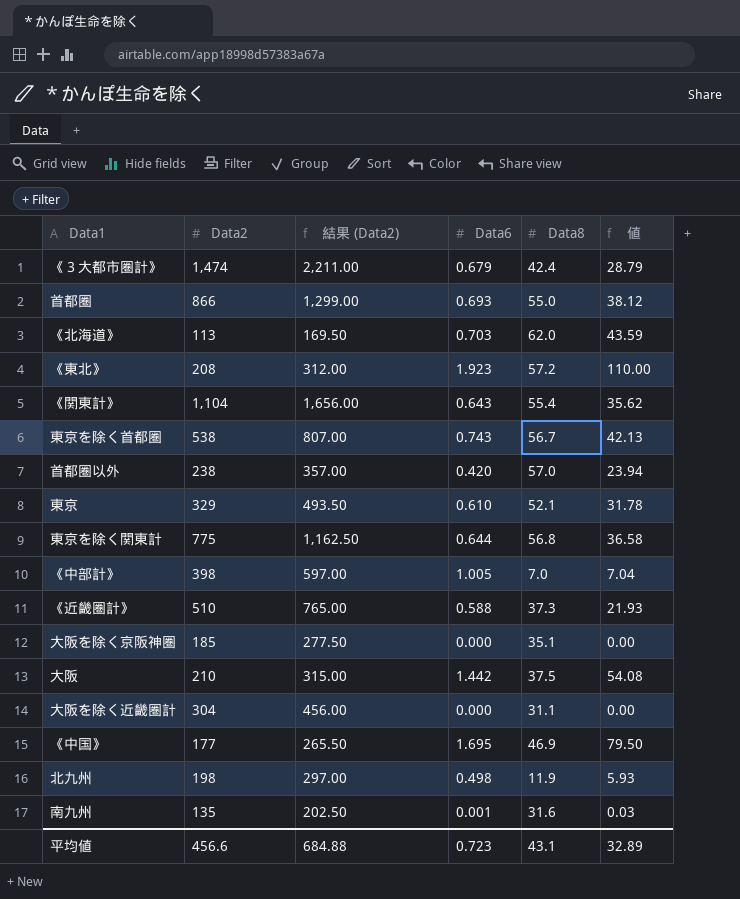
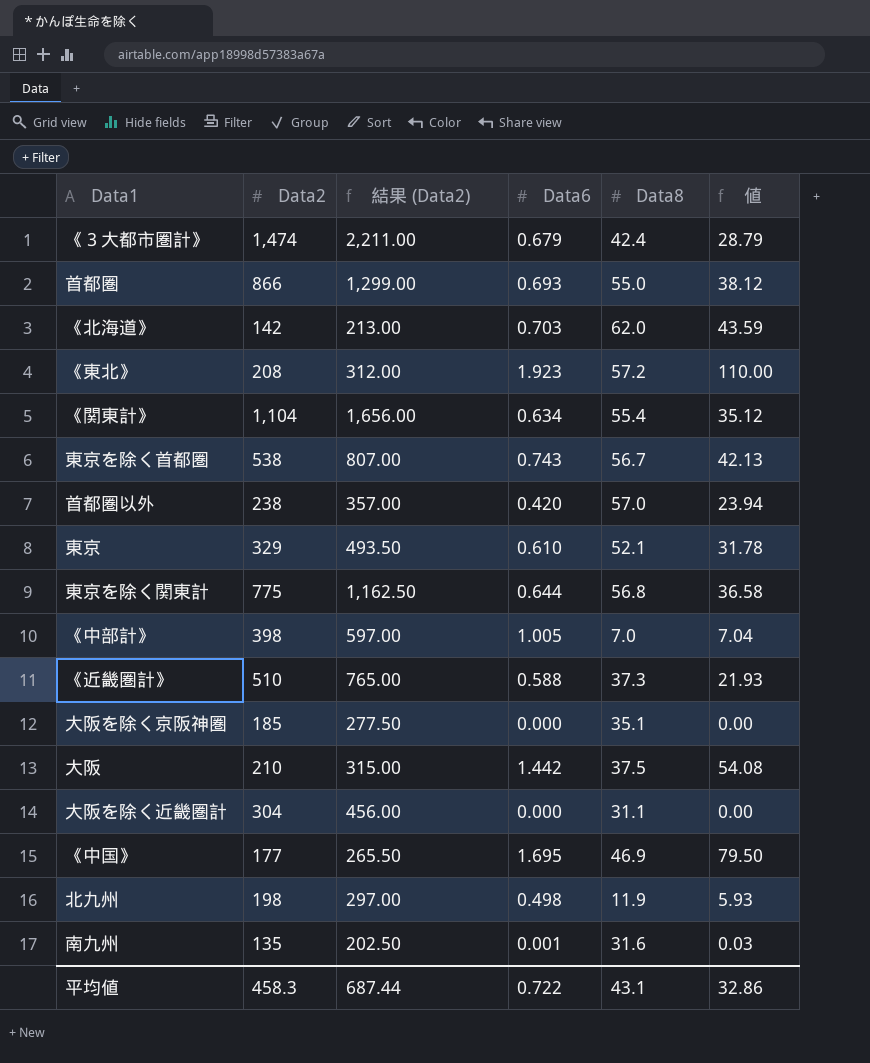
《北海道》 | Data2: 113 -> 142
《北海道》 | 結果 (Data2): 169.50 -> 213.00
《関東計》 | Data6: 0.643 -> 0.634
《関東計》 | 値: 35.62 -> 35.12
平均値 | Data2: 456.6 -> 458.3
平均値 | 結果 (Data2): 684.88 -> 687.44
平均値 | Data6: 0.723 -> 0.722
平均値 | 値: 32.89 -> 32.86

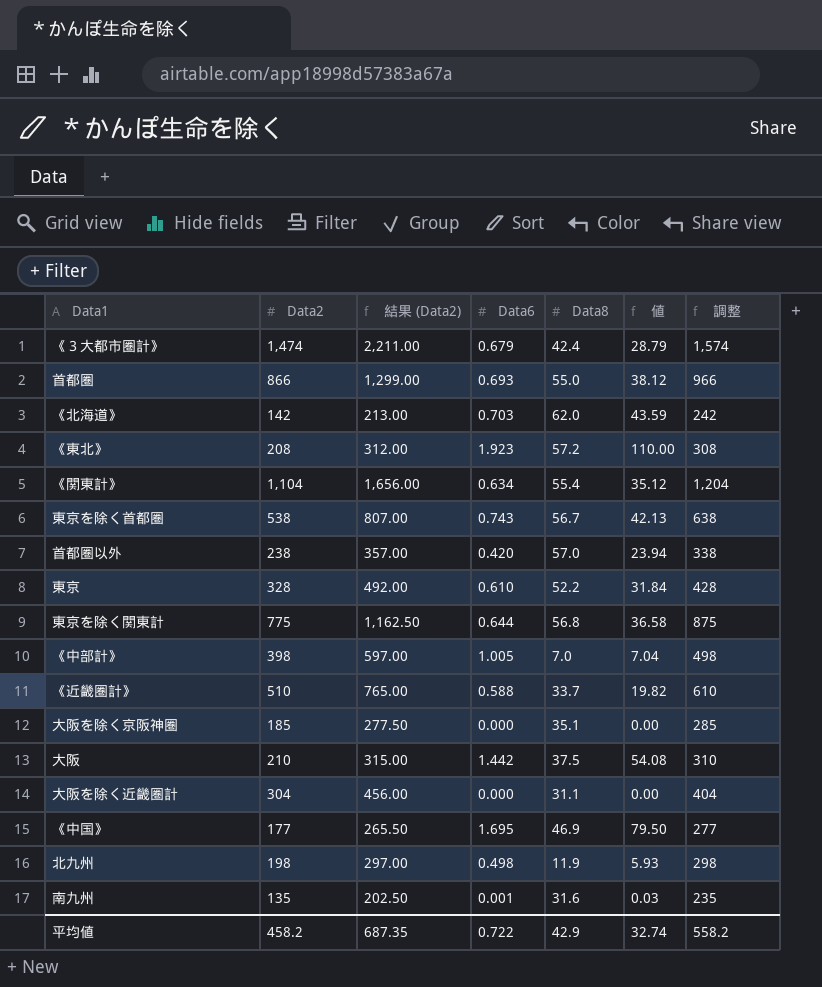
column 調整 | formula: none -> [Data2] + 100
東京 | Data2: 329 -> 328
東京 | 結果 (Data2): 493.50 -> 492.00
東京 | Data8: 52.1 -> 52.2
東京 | 値: 31.78 -> 31.84
《近畿圏計》 | Data8: 37.3 -> 33.7
《近畿圏計》 | 値: 21.93 -> 19.82
平均値 | Data2: 458.3 -> 458.2
平均値 | 結果 (Data2): 687.44 -> 687.35
平均値 | Data8: 43.1 -> 42.9
平均値 | 値: 32.86 -> 32.74

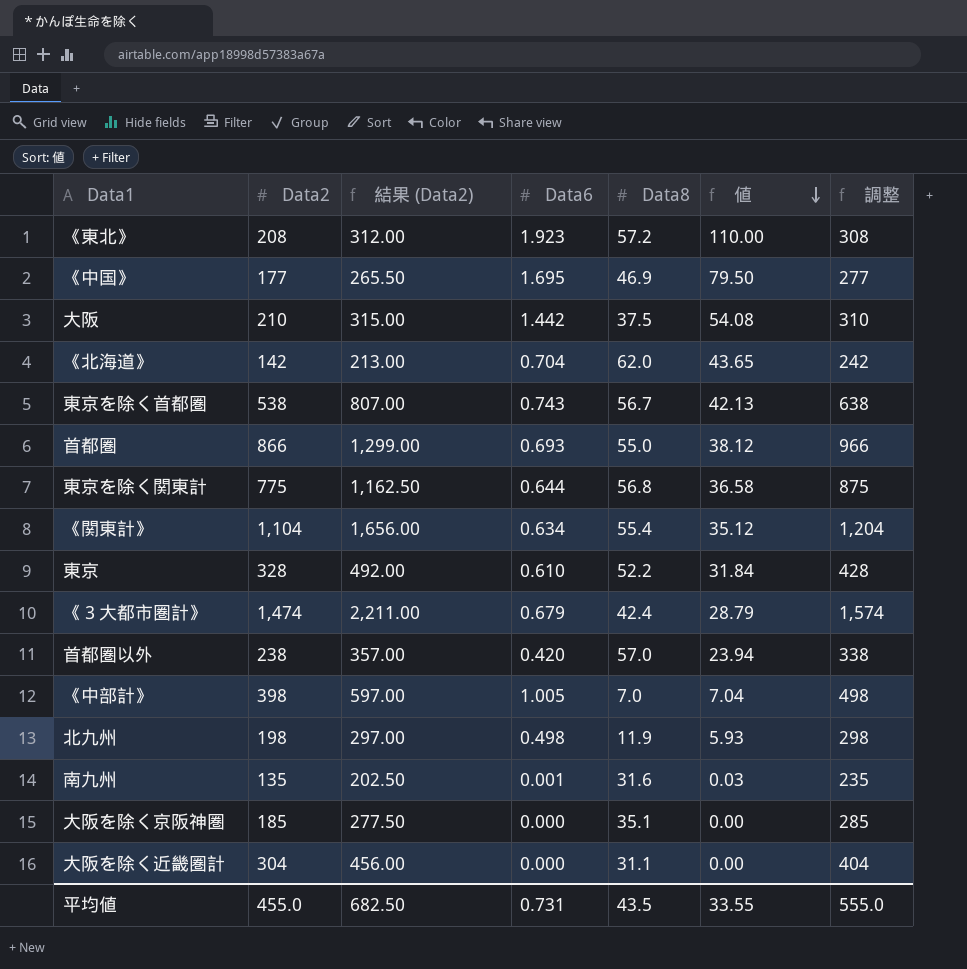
row order: none -> 値 descending
row 《近畿圏計》: 510 | 765.00 | 0.588 | 33.7 | 19.82 | 610 -> none
《北海道》 | Data6: 0.703 -> 0.704
《北海道》 | 値: 43.59 -> 43.65
平均値 | Data2: 458.2 -> 455.0
平均値 | 結果 (Data2): 687.35 -> 682.50
平均値 | Data6: 0.722 -> 0.731
平均値 | Data8: 42.9 -> 43.5
平均値 | 値: 32.74 -> 33.55
平均値 | 調整: 558.2 -> 555.0

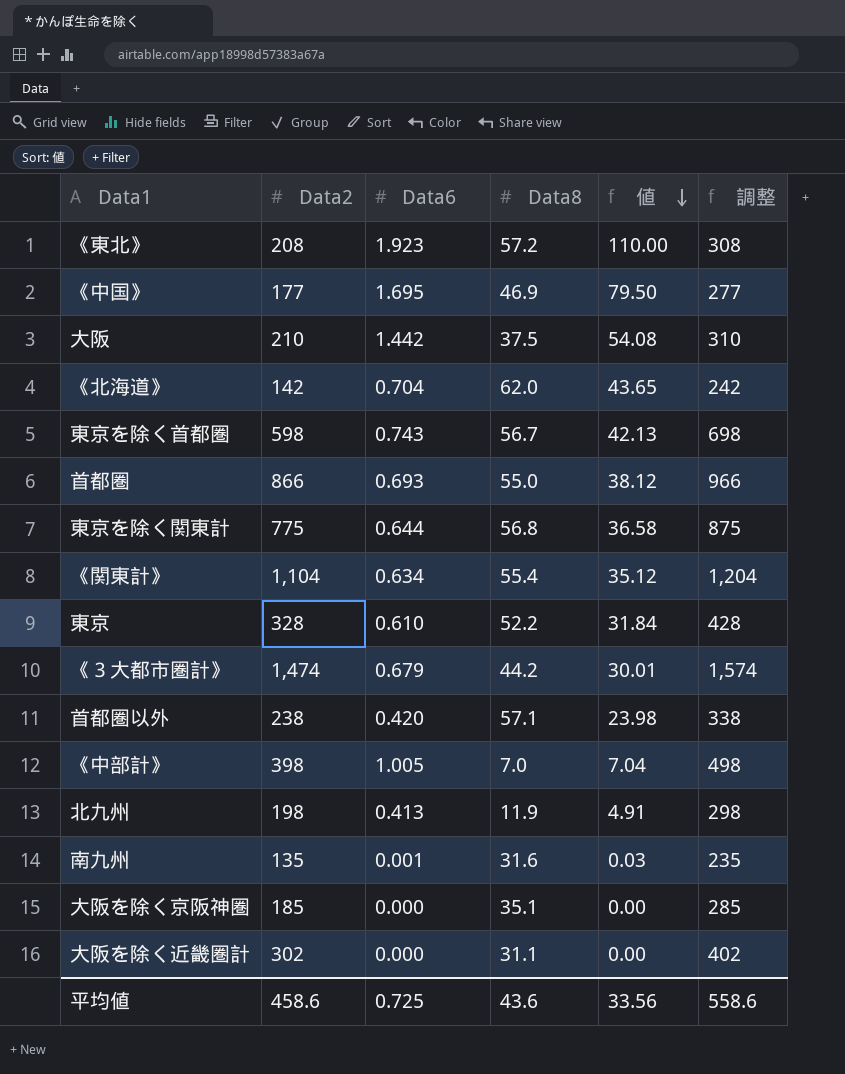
column 結果 (Data2) | formula: [Data2] * 1.5 -> none
東京を除く首都圏 | Data2: 538 -> 598
東京を除く首都圏 | 調整: 638 -> 698
《３大都市圏計》 | Data8: 42.4 -> 44.2
《３大都市圏計》 | 値: 28.79 -> 30.01
首都圏以外 | Data8: 57.0 -> 57.1
首都圏以外 | 値: 23.94 -> 23.98
北九州 | Data6: 0.498 -> 0.413
北九州 | 値: 5.93 -> 4.91
大阪を除く近畿圏計 | Data2: 304 -> 302
大阪を除く近畿圏計 | 調整: 404 -> 402
平均値 | Data2: 455.0 -> 458.6
平均値 | Data6: 0.731 -> 0.725
平均値 | Data8: 43.5 -> 43.6
平均値 | 値: 33.55 -> 33.56
平均値 | 調整: 555.0 -> 558.6

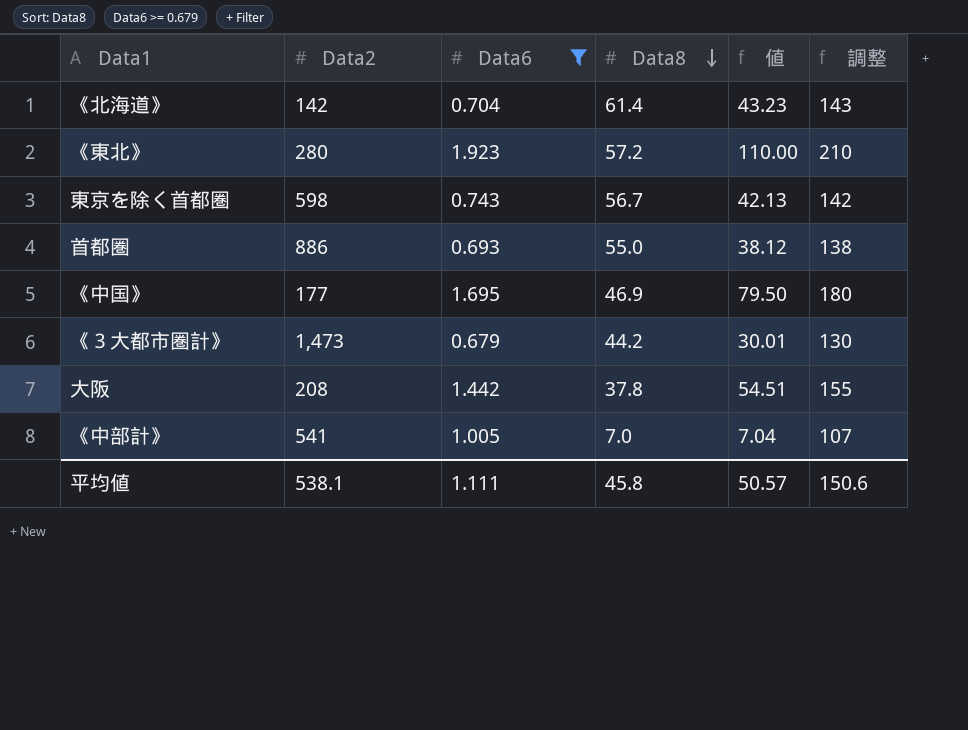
filter: none -> Data6 >= 0.679
row order: 値 descending -> Data8 descending
column 調整 | formula: [Data2] + 100 -> [値] + 100
《北海道》 | Data8: 62.0 -> 61.4
《北海道》 | 値: 43.65 -> 43.23
《東北》 | Data2: 208 -> 280
首都圏 | Data2: 866 -> 886
《３大都市圏計》 | Data2: 1,474 -> 1,473
大阪 | Data2: 210 -> 208
大阪 | Data8: 37.5 -> 37.8
大阪 | 値: 54.08 -> 54.51
《中部計》 | Data2: 398 -> 541
平均値 | Data2: 458.6 -> 538.1
平均値 | Data6: 0.725 -> 1.111
平均値 | Data8: 43.6 -> 45.8
平均値 | 値: 33.56 -> 50.57
平均値 | 調整: 558.6 -> 150.6

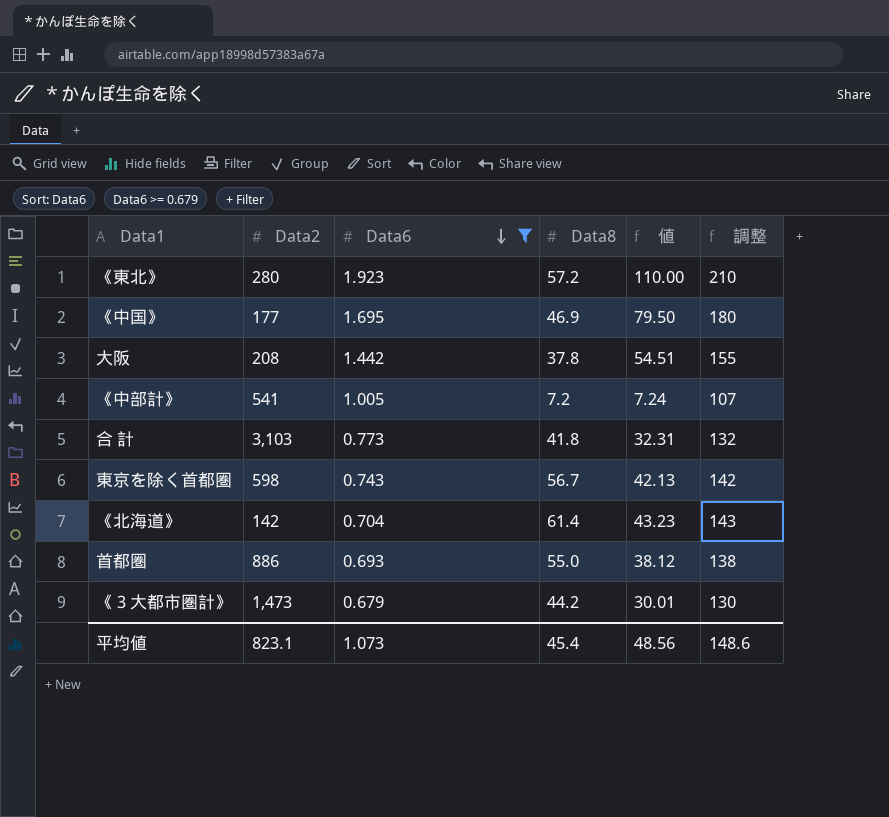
row order: Data8 descending -> Data6 descending
《中部計》 | Data8: 7.0 -> 7.2
《中部計》 | 値: 7.04 -> 7.24
row 合 計: none -> 3,103 | 0.773 | 41.8 | 32.31 | 132
平均値 | Data2: 538.1 -> 823.1
平均値 | Data6: 1.111 -> 1.073
平均値 | Data8: 45.8 -> 45.4
平均値 | 値: 50.57 -> 48.56
平均値 | 調整: 150.6 -> 148.6

